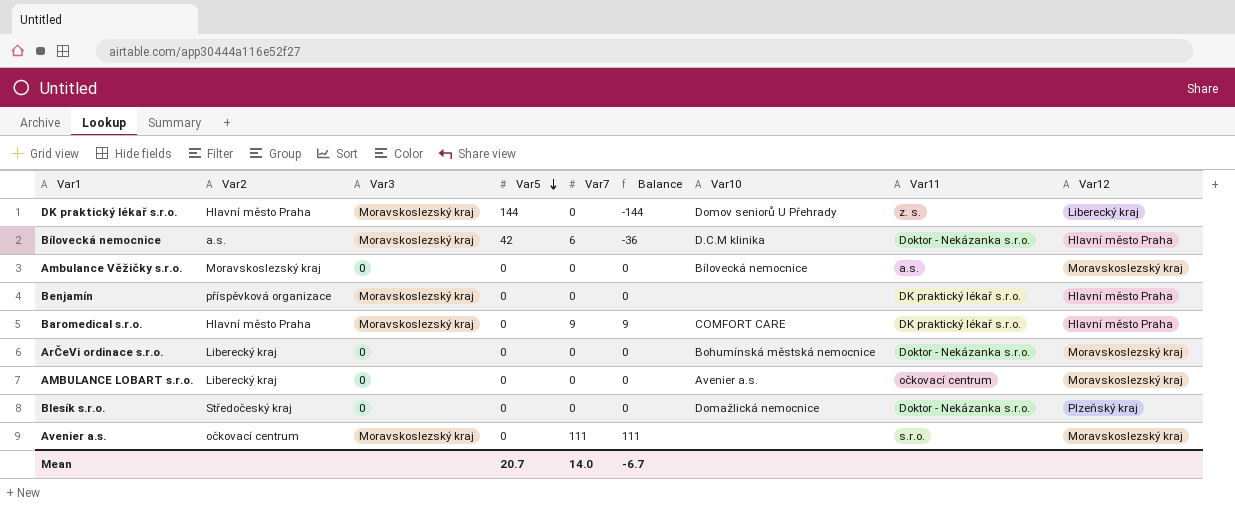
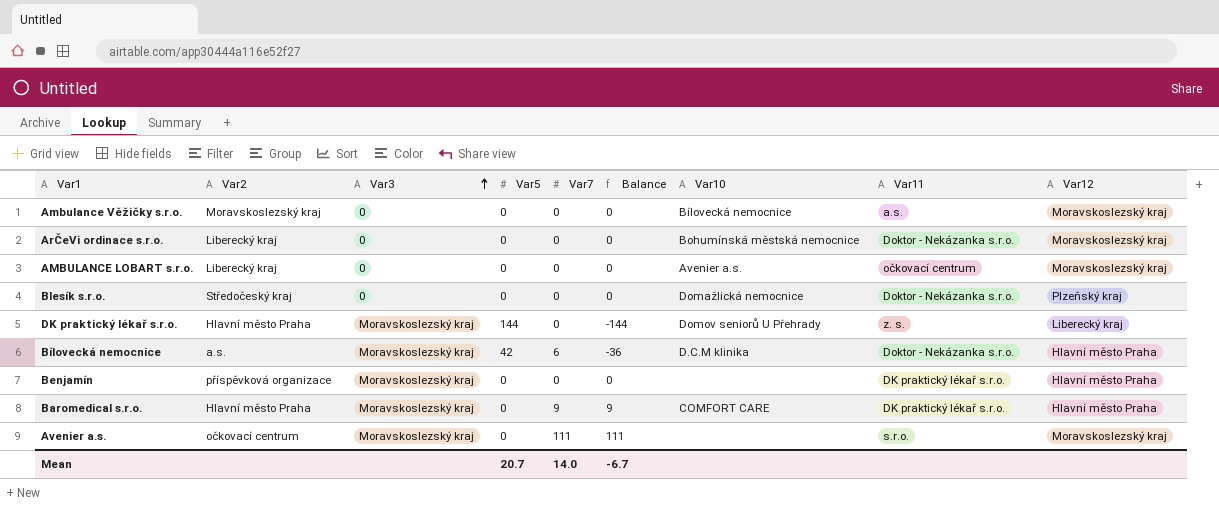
row order: Var5 descending -> Var3 ascending

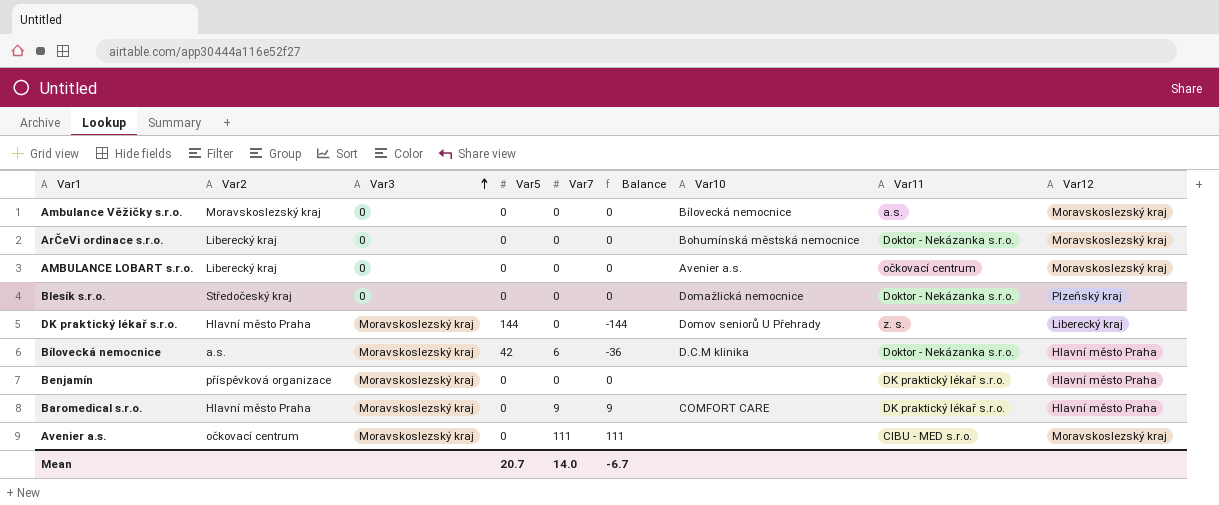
Avenier a.s. | Var11: s.r.o. -> CIBU - MED s.r.o.

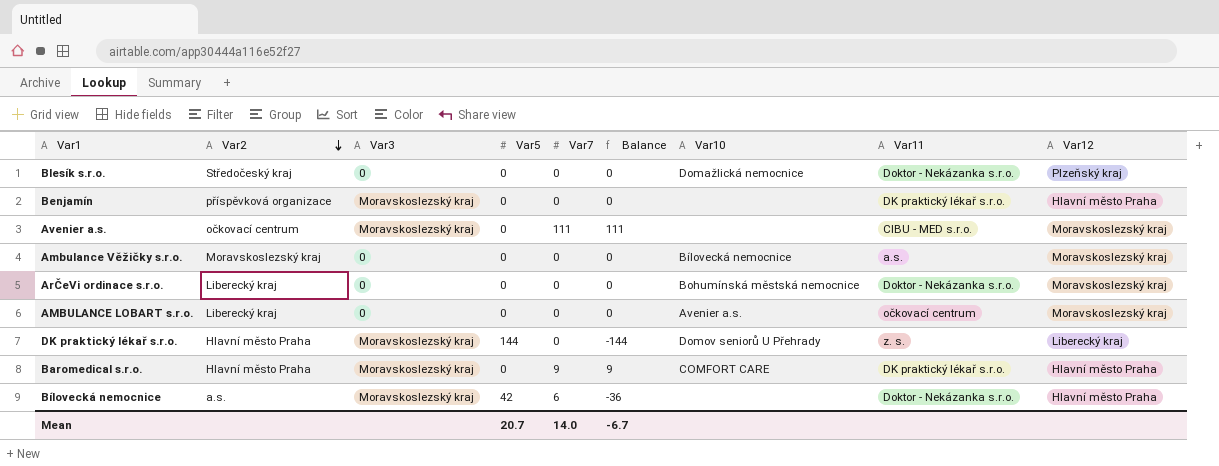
row order: Var3 ascending -> Var2 descending
Bílovecká nemocnice | Var10: D.C.M klinika -> none

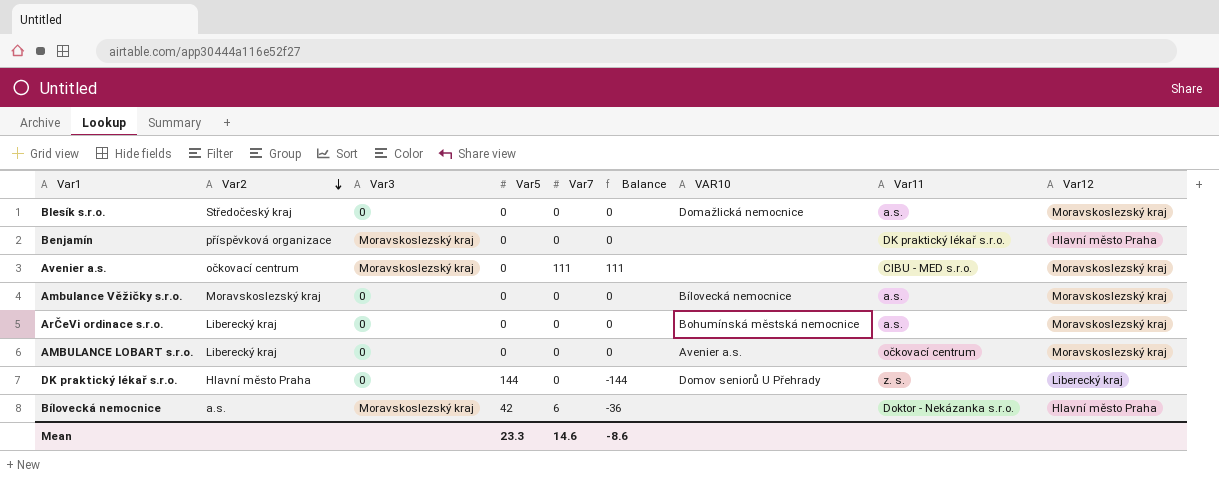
column name: Var10 -> VAR10
row Baromedical s.r.o.: Hlavní město Praha | Moravskoslezský kraj | 0 | 9 | 9 | COMFORT CARE | DK praktický lékař s.r.o. | Hlavní město Praha -> none
Blesík s.r.o. | Var11: Doktor - Nekázanka s.r.o. -> a.s.
Blesík s.r.o. | Var12: Plzeňský kraj -> Moravskoslezský kraj
ArČeVi ordinace s.r.o. | Var11: Doktor - Nekázanka s.r.o. -> a.s.
DK praktický lékař s.r.o. | Var3: Moravskoslezský kraj -> 0
Mean | Var5: 20.7 -> 23.3
Mean | Var7: 14.0 -> 14.6
Mean | Balance: -6.7 -> -8.6

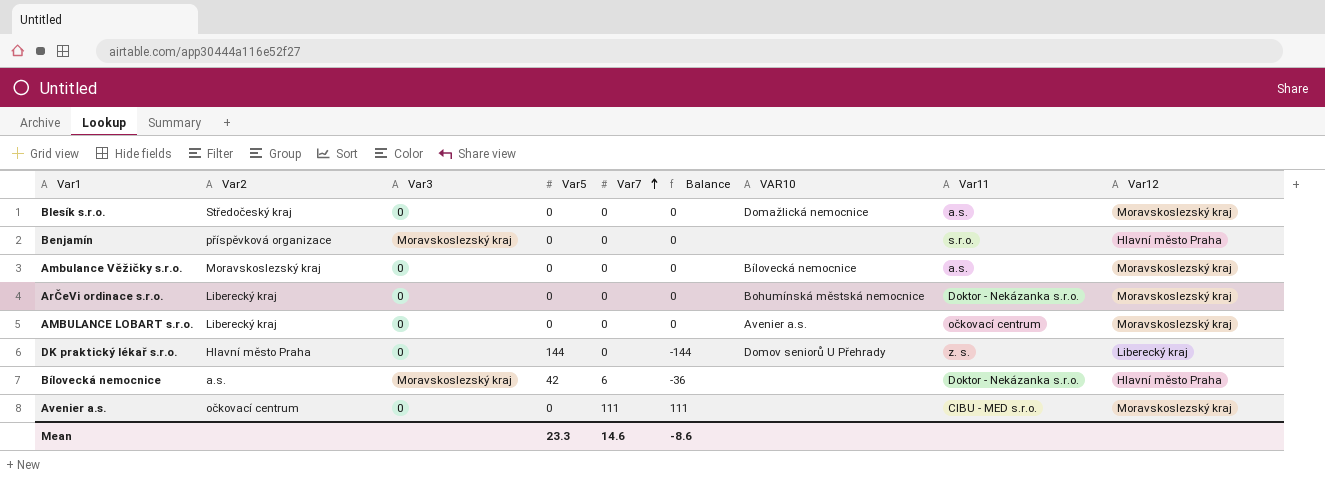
row order: Var2 descending -> Var7 ascending
Benjamín | Var11: DK praktický lékař s.r.o. -> s.r.o.
ArČeVi ordinace s.r.o. | Var11: a.s. -> Doktor - Nekázanka s.r.o.
Avenier a.s. | Var3: Moravskoslezský kraj -> 0

